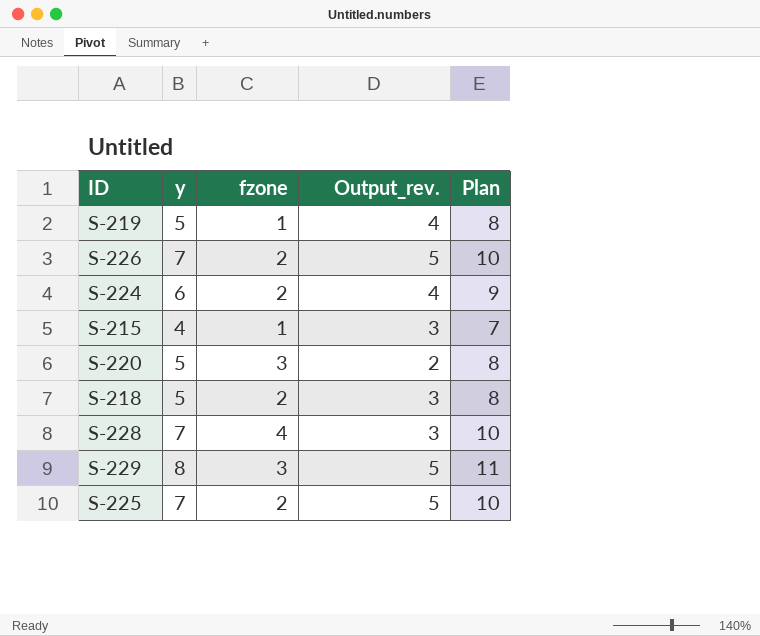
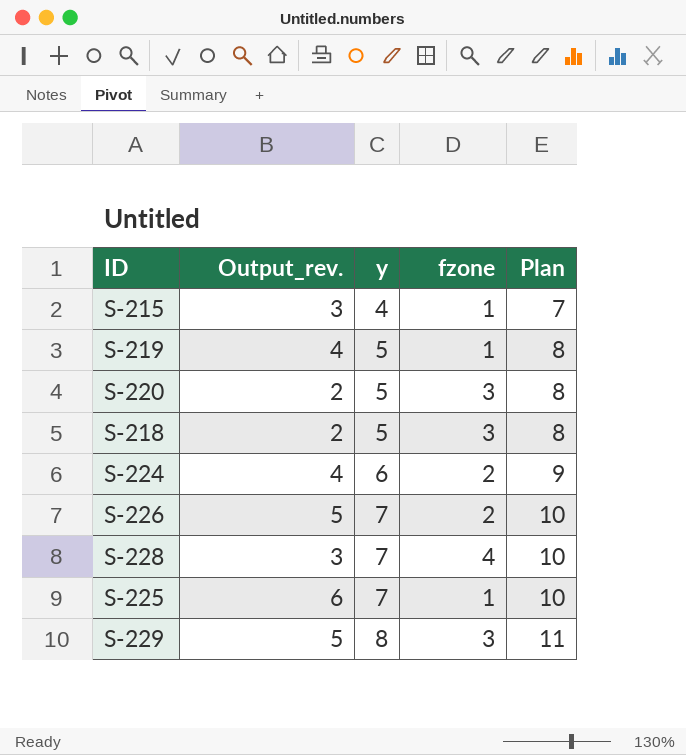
row order: none -> y ascending
column Output_rev. | position: 4 -> 2
S-218 | Output_rev.: 3 -> 2
S-218 | fzone: 2 -> 3
S-225 | Output_rev.: 5 -> 6
S-225 | fzone: 2 -> 1

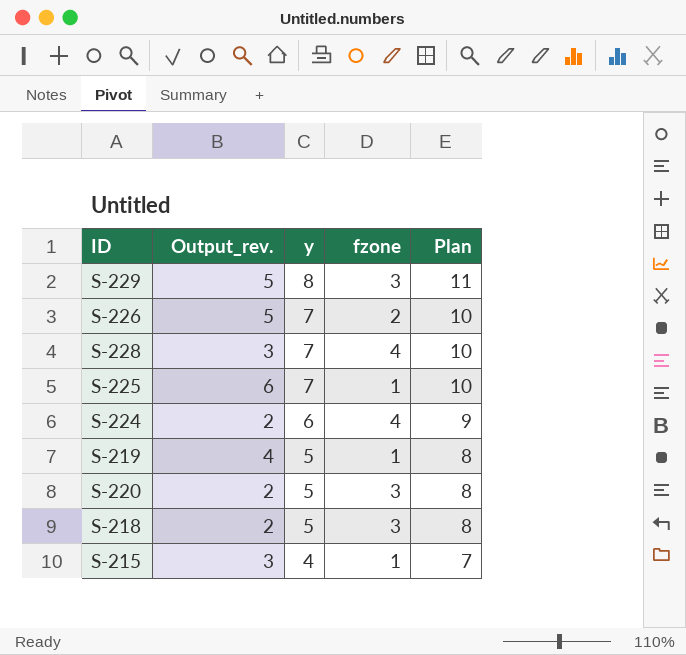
row order: y ascending -> y descending
S-224 | Output_rev.: 4 -> 2
S-224 | fzone: 2 -> 4

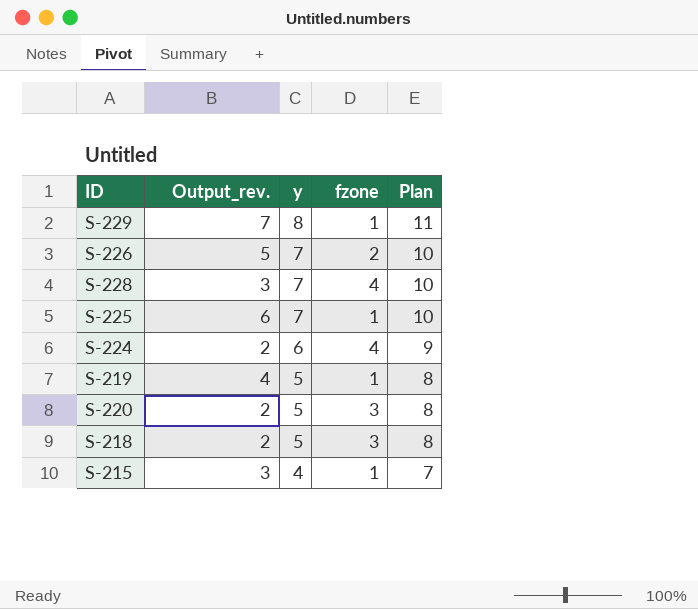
S-229 | Output_rev.: 5 -> 7
S-229 | fzone: 3 -> 1

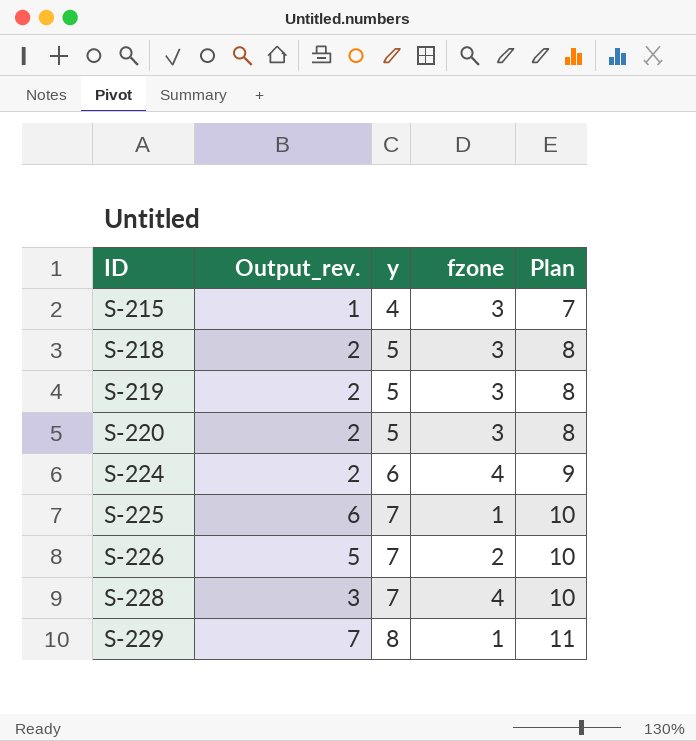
row order: y descending -> ID ascending
S-215 | Output_rev.: 3 -> 1
S-215 | fzone: 1 -> 3
S-219 | Output_rev.: 4 -> 2
S-219 | fzone: 1 -> 3

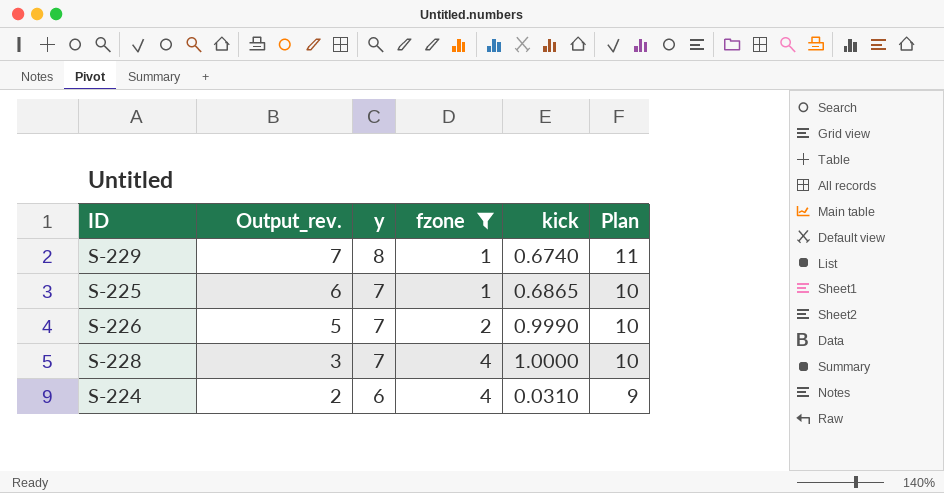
filter: none -> fzone != 3
row order: ID ascending -> Output_rev. descending
column kick | position: none -> 5

